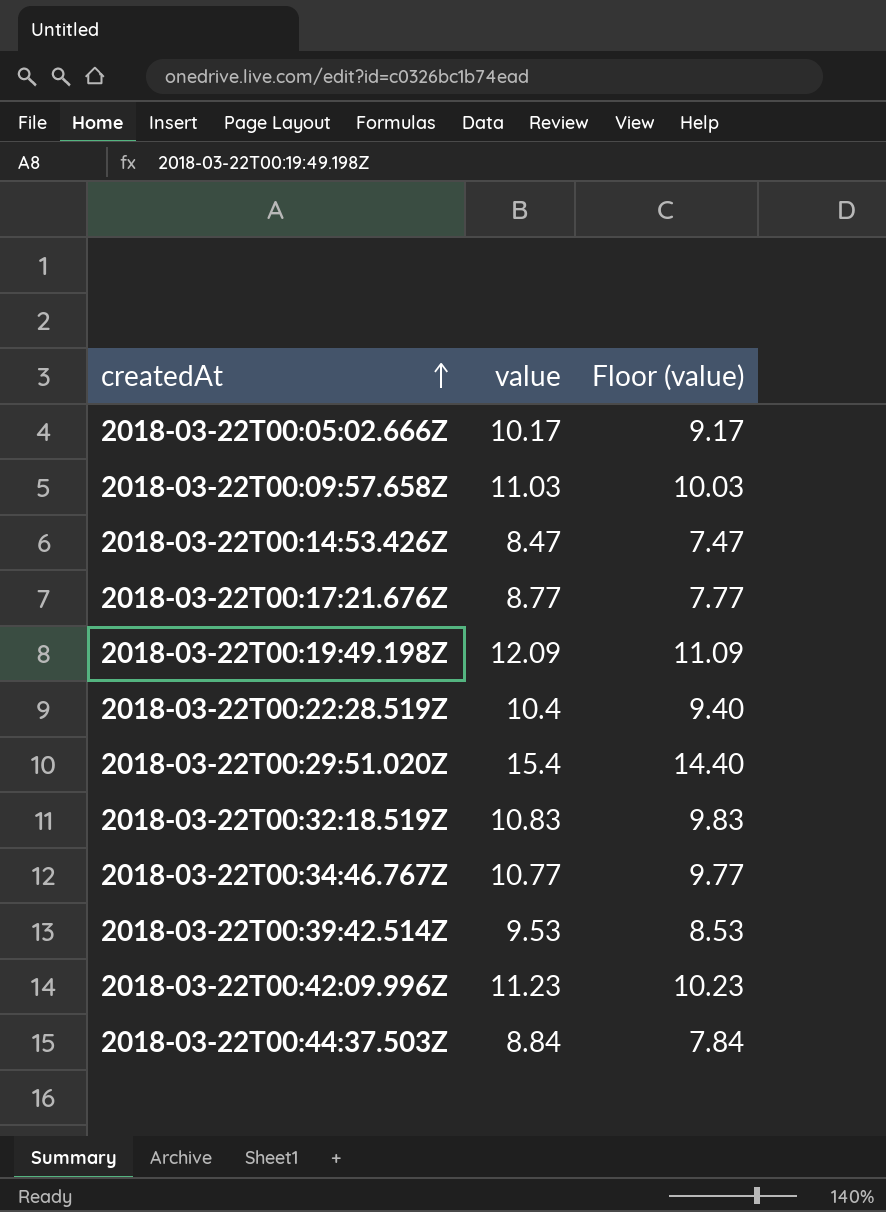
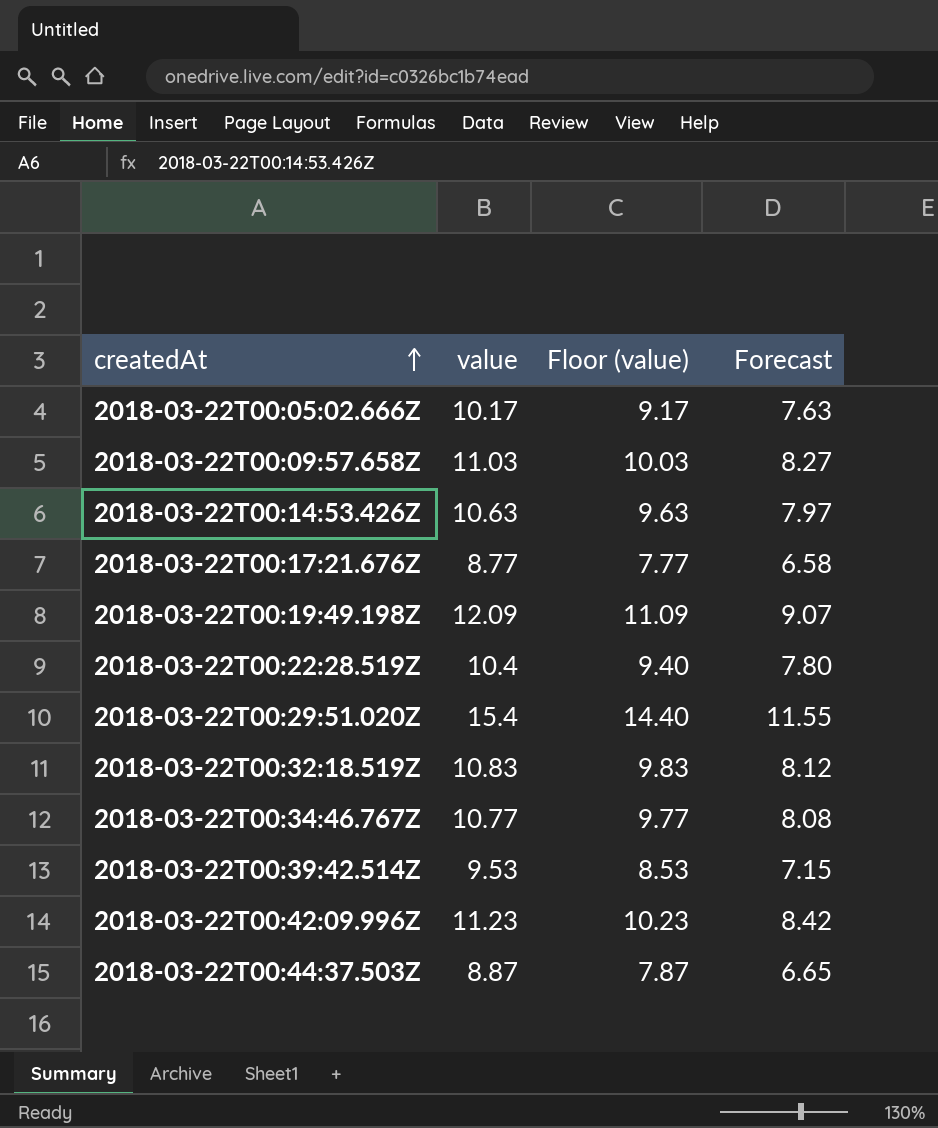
column Forecast | formula: none -> [value] * 0.75
2018-03-22T00:14:53.426Z | value: 8.47 -> 10.63
2018-03-22T00:14:53.426Z | Floor (value): 7.47 -> 9.63
2018-03-22T00:44:37.503Z | value: 8.84 -> 8.87
2018-03-22T00:44:37.503Z | Floor (value): 7.84 -> 7.87

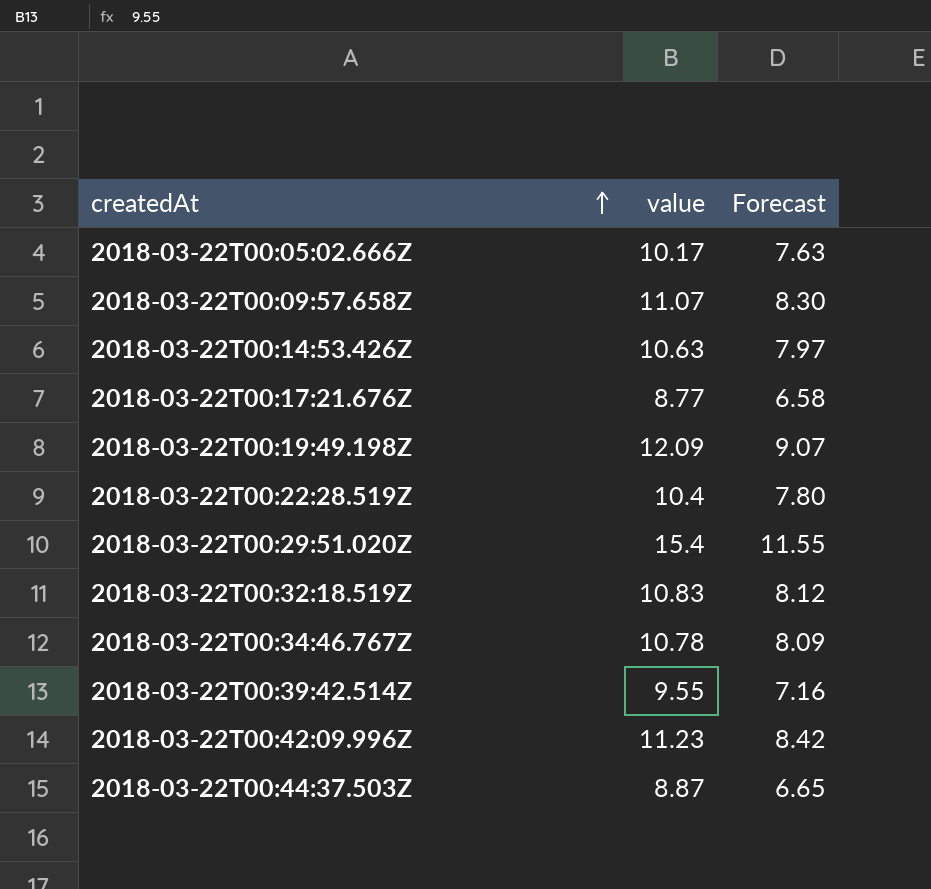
column Floor (value) | formula: [value] - 1 -> none
2018-03-22T00:09:57.658Z | value: 11.03 -> 11.07
2018-03-22T00:09:57.658Z | Forecast: 8.27 -> 8.30
2018-03-22T00:34:46.767Z | value: 10.77 -> 10.78
2018-03-22T00:34:46.767Z | Forecast: 8.08 -> 8.09
2018-03-22T00:39:42.514Z | value: 9.53 -> 9.55
2018-03-22T00:39:42.514Z | Forecast: 7.15 -> 7.16

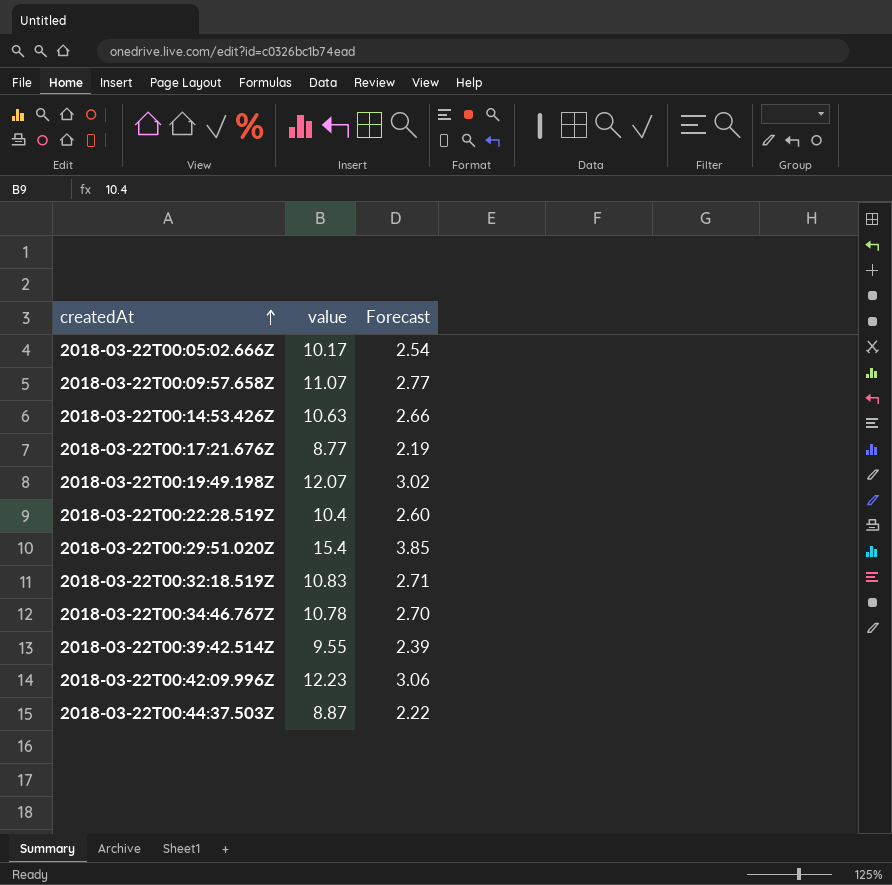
column Forecast | formula: [value] * 0.75 -> [value] * 0.25
2018-03-22T00:19:49.198Z | value: 12.09 -> 12.07
2018-03-22T00:42:09.996Z | value: 11.23 -> 12.23

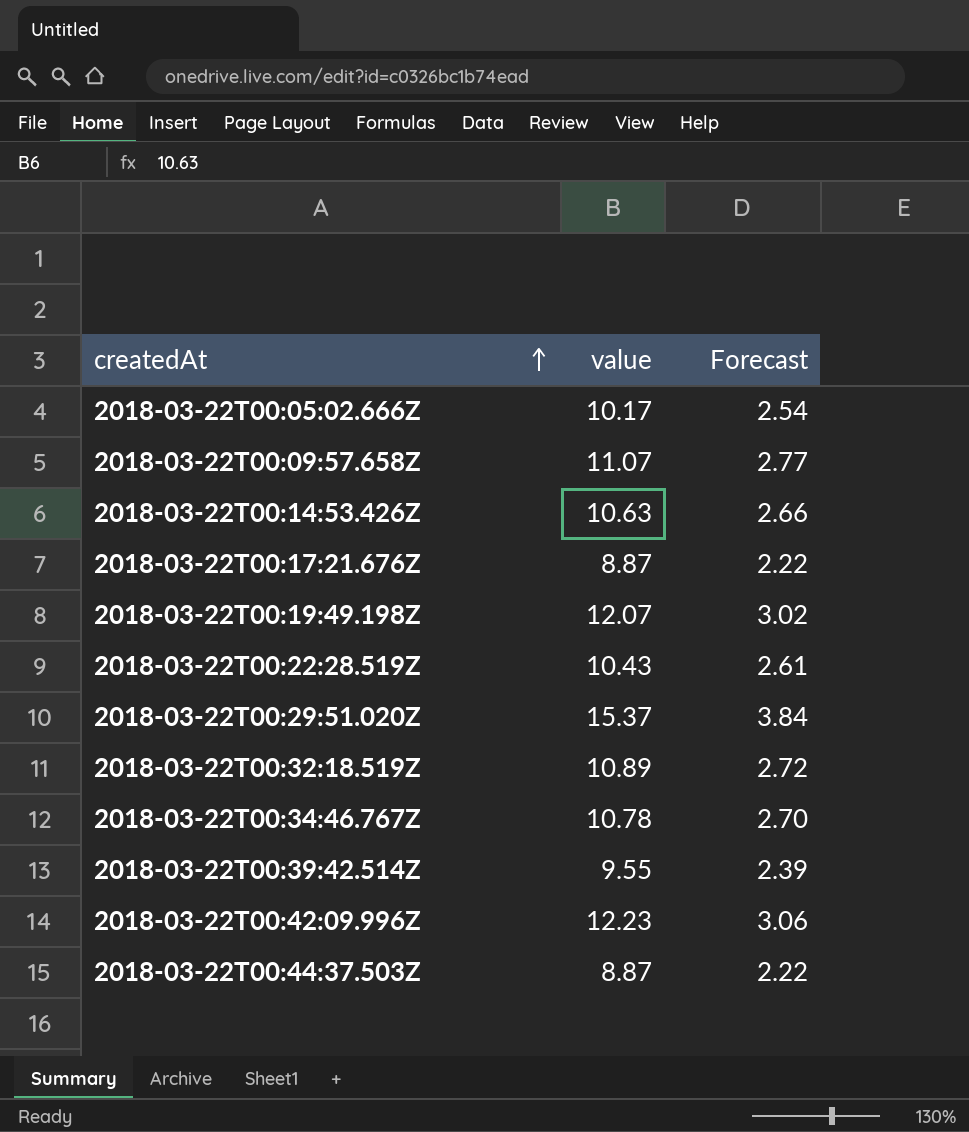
2018-03-22T00:17:21.676Z | value: 8.77 -> 8.87
2018-03-22T00:17:21.676Z | Forecast: 2.19 -> 2.22
2018-03-22T00:22:28.519Z | value: 10.4 -> 10.43
2018-03-22T00:22:28.519Z | Forecast: 2.60 -> 2.61
2018-03-22T00:29:51.020Z | value: 15.4 -> 15.37
2018-03-22T00:29:51.020Z | Forecast: 3.85 -> 3.84
2018-03-22T00:32:18.519Z | value: 10.83 -> 10.89
2018-03-22T00:32:18.519Z | Forecast: 2.71 -> 2.72

